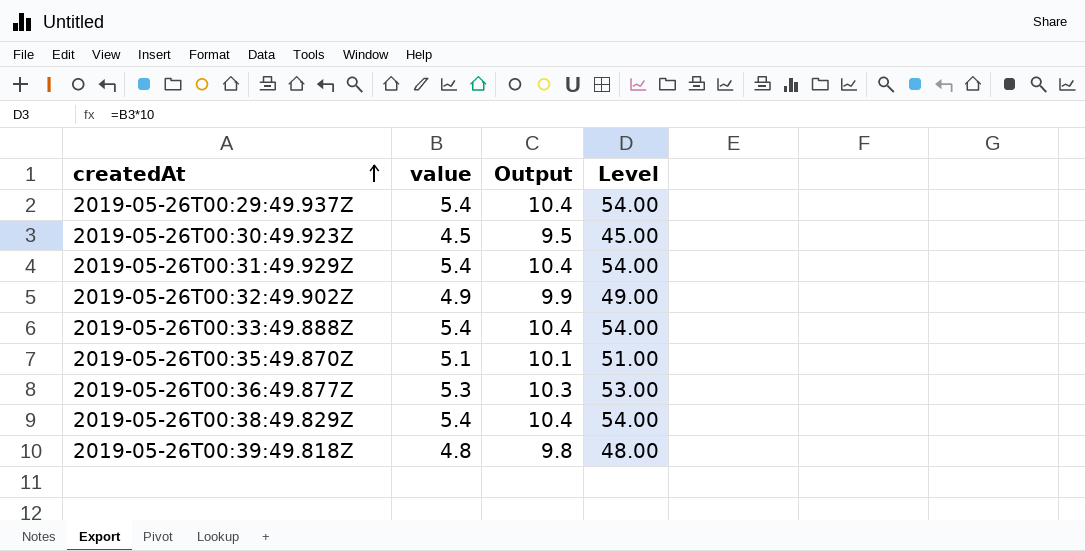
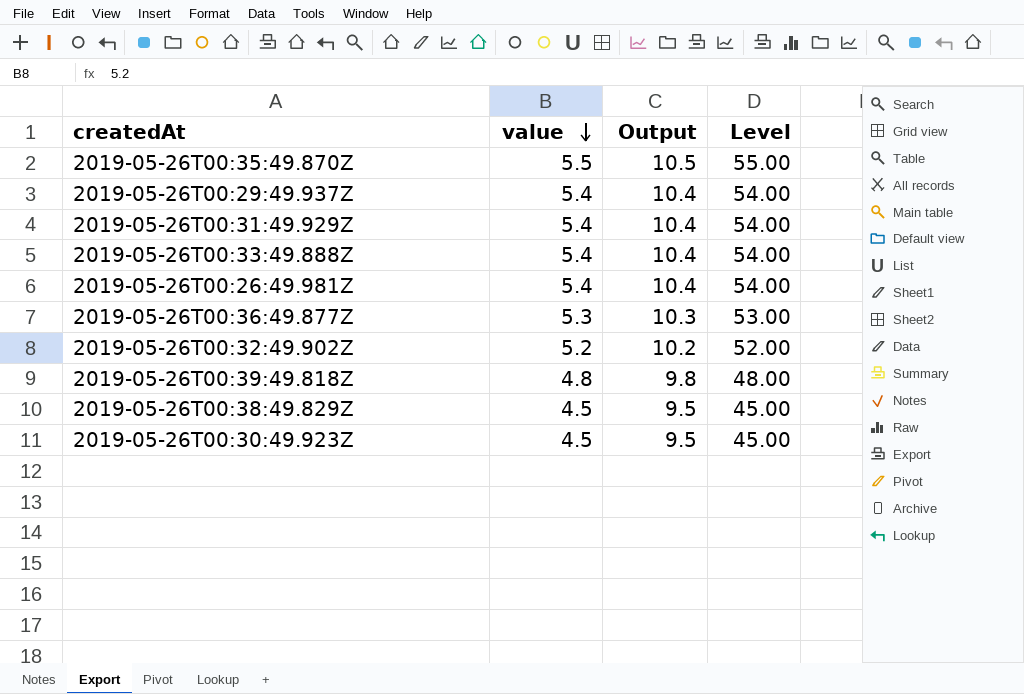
row order: createdAt ascending -> value descending
2019-05-26T00:35:49.870Z | value: 5.1 -> 5.5
2019-05-26T00:35:49.870Z | Output: 10.1 -> 10.5
2019-05-26T00:35:49.870Z | Level: 51.00 -> 55.00
row 2019-05-26T00:26:49.981Z: none -> 5.4 | 10.4 | 54.00
2019-05-26T00:32:49.902Z | value: 4.9 -> 5.2
2019-05-26T00:32:49.902Z | Output: 9.9 -> 10.2
2019-05-26T00:32:49.902Z | Level: 49.00 -> 52.00
2019-05-26T00:38:49.829Z | value: 5.4 -> 4.5
2019-05-26T00:38:49.829Z | Output: 10.4 -> 9.5
2019-05-26T00:38:49.829Z | Level: 54.00 -> 45.00

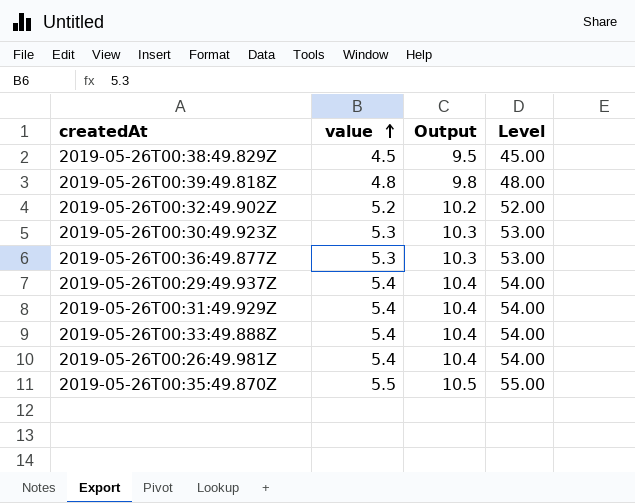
row order: value descending -> value ascending
2019-05-26T00:30:49.923Z | value: 4.5 -> 5.3
2019-05-26T00:30:49.923Z | Output: 9.5 -> 10.3
2019-05-26T00:30:49.923Z | Level: 45.00 -> 53.00

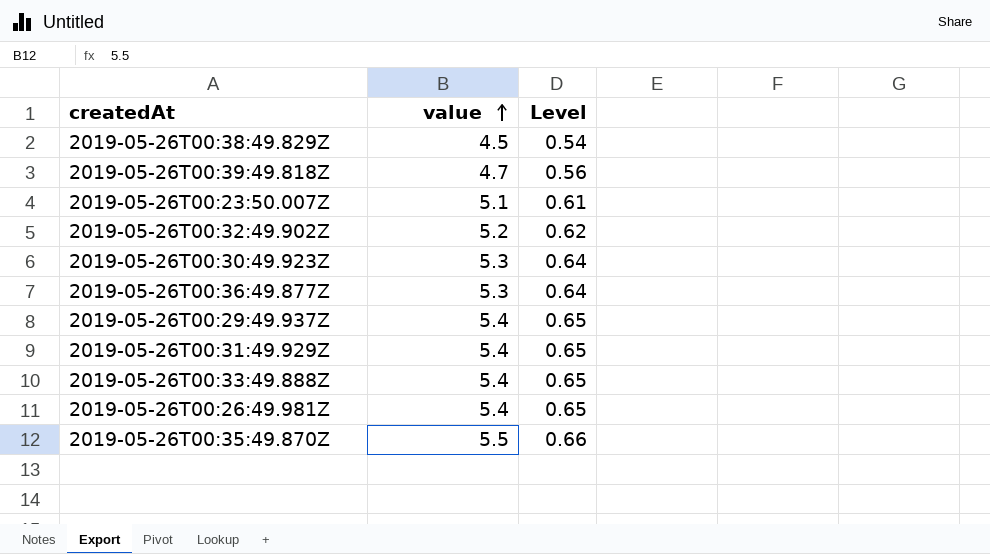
column Output | formula: [value] + 5 -> none
column Level | formula: [value] * 10 -> [value] * 0.12
2019-05-26T00:39:49.818Z | value: 4.8 -> 4.7
row 2019-05-26T00:23:50.007Z: none -> 5.1 | 0.61

